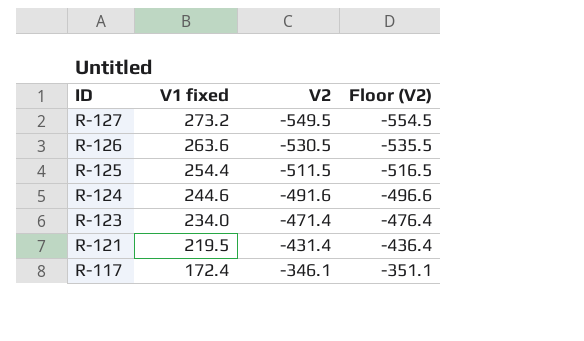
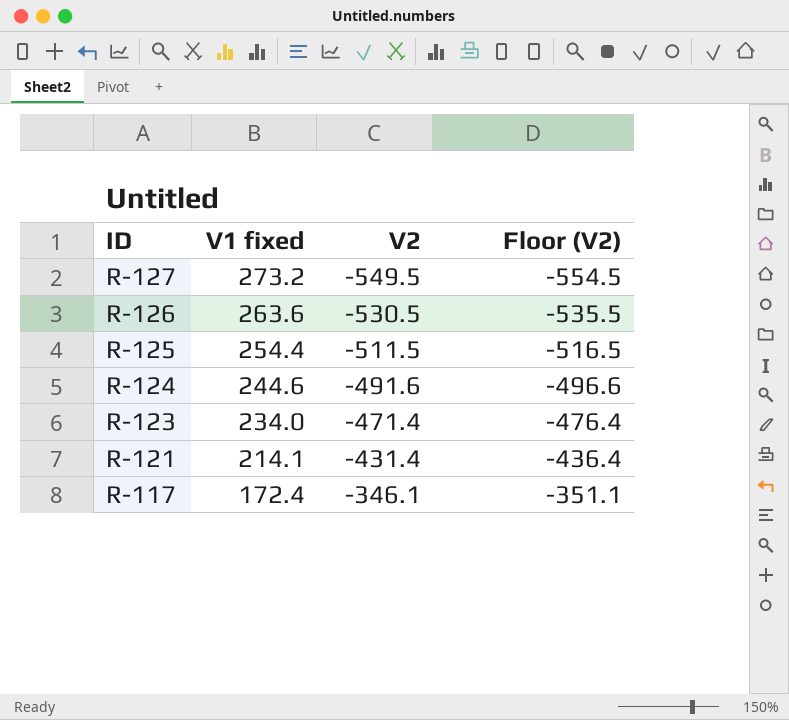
R-121 | V1 fixed: 219.5 -> 214.1

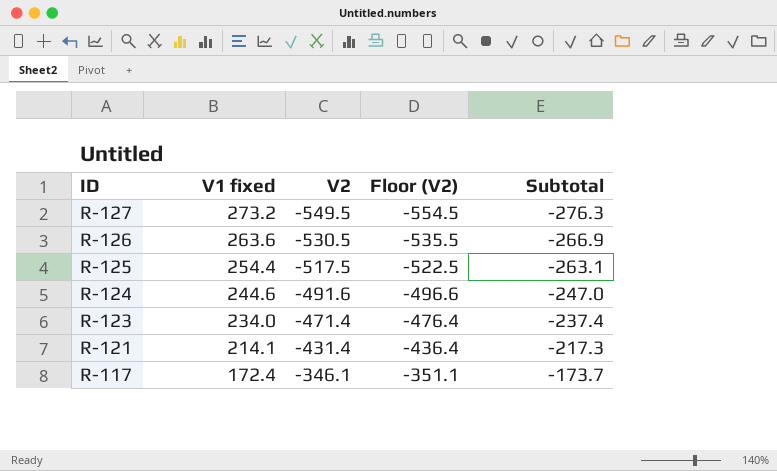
column Subtotal | formula: none -> [V1 fixed] + [V2]
R-125 | V2: -511.5 -> -517.5
R-125 | Floor (V2): -516.5 -> -522.5

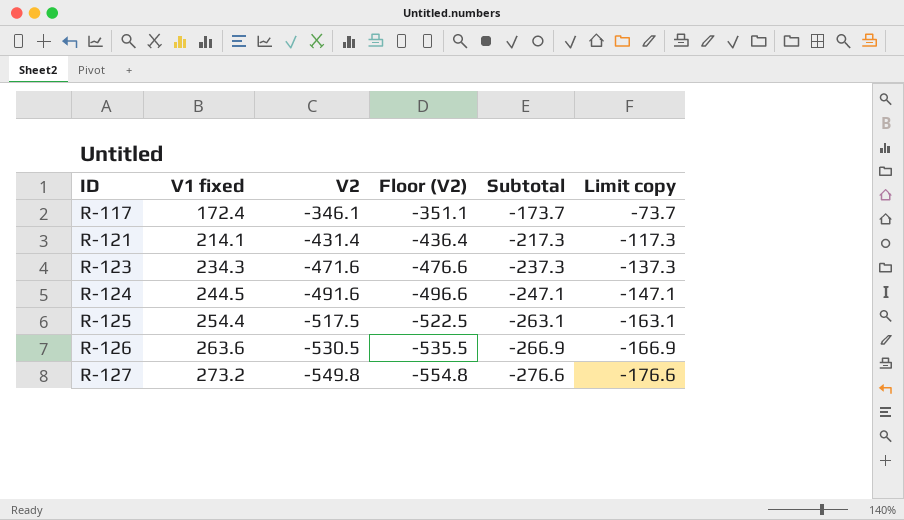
row order: ID descending -> ID ascending
column Limit copy | formula: none -> [Subtotal] + 100
R-123 | V1 fixed: 234.0 -> 234.3
R-123 | V2: -471.4 -> -471.6
R-123 | Floor (V2): -476.4 -> -476.6
R-123 | Subtotal: -237.4 -> -237.3
R-124 | V1 fixed: 244.6 -> 244.5
R-124 | Subtotal: -247.0 -> -247.1
R-127 | V2: -549.5 -> -549.8
R-127 | Floor (V2): -554.5 -> -554.8
R-127 | Subtotal: -276.3 -> -276.6

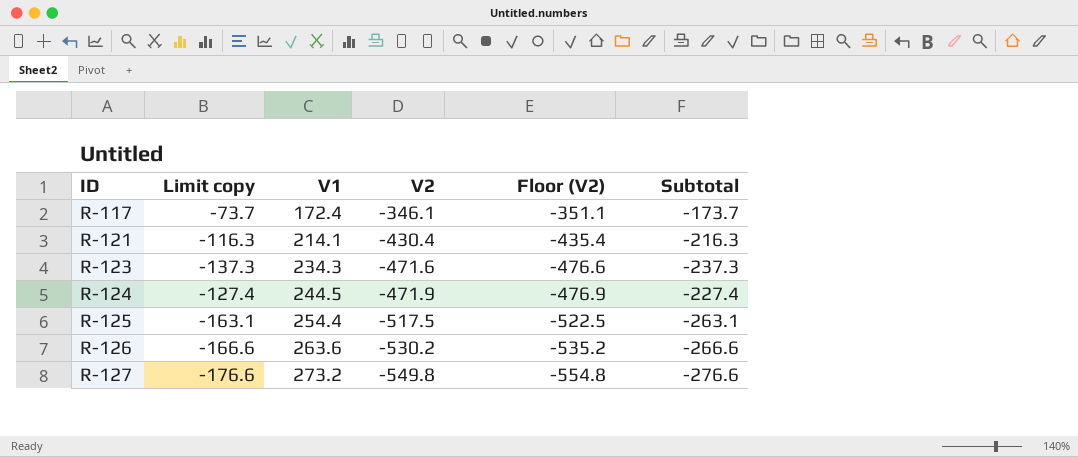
column Limit copy | position: 6 -> 2
column name: V1 fixed -> V1
R-121 | Limit copy: -117.3 -> -116.3
R-121 | V2: -431.4 -> -430.4
R-121 | Floor (V2): -436.4 -> -435.4
R-121 | Subtotal: -217.3 -> -216.3
R-124 | Limit copy: -147.1 -> -127.4
R-124 | V2: -491.6 -> -471.9
R-124 | Floor (V2): -496.6 -> -476.9
R-124 | Subtotal: -247.1 -> -227.4
R-126 | Limit copy: -166.9 -> -166.6
R-126 | V2: -530.5 -> -530.2
R-126 | Floor (V2): -535.5 -> -535.2
R-126 | Subtotal: -266.9 -> -266.6

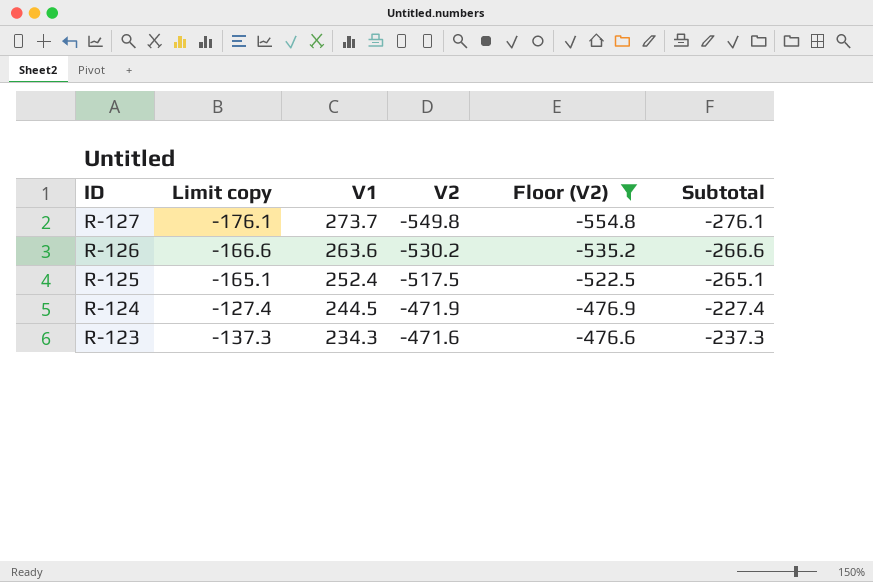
filter: none -> Floor (V2) <= -476.6
row order: ID ascending -> ID descending
R-127 | Limit copy: -176.6 -> -176.1
R-127 | V1: 273.2 -> 273.7
R-127 | Subtotal: -276.6 -> -276.1
R-125 | Limit copy: -163.1 -> -165.1
R-125 | V1: 254.4 -> 252.4
R-125 | Subtotal: -263.1 -> -265.1

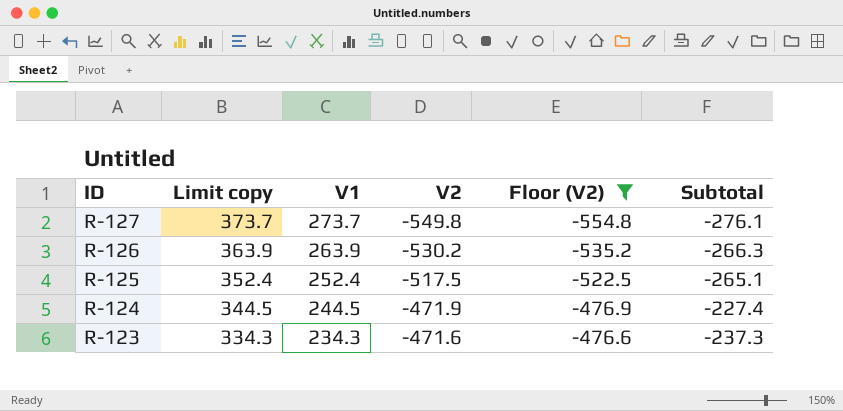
column Limit copy | formula: [Subtotal] + 100 -> [V1] + 100
R-126 | V1: 263.6 -> 263.9
R-126 | Subtotal: -266.6 -> -266.3

